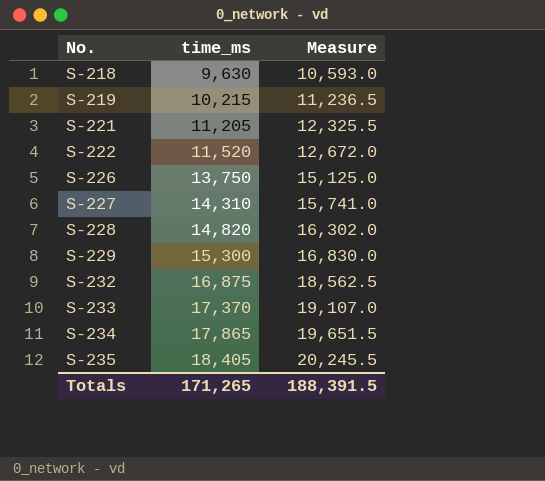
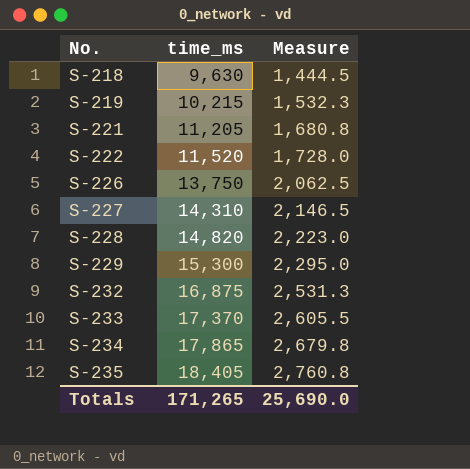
column Measure | formula: [time_ms] * 1.1 -> [time_ms] * 0.15
Totals | Measure: 188,391.5 -> 25,690.0

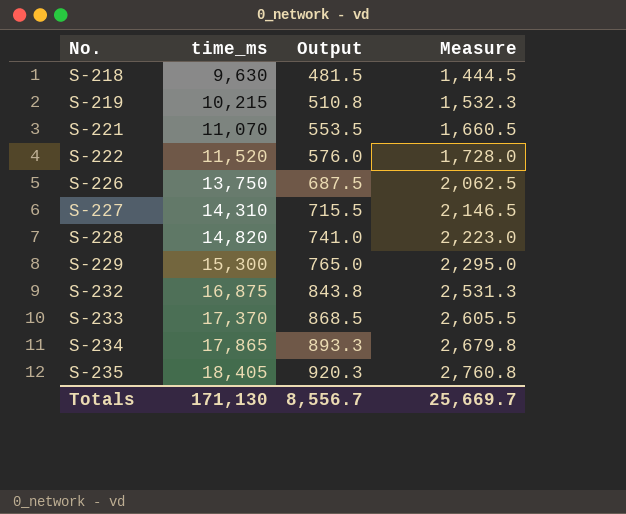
column Output | formula: none -> [time_ms] * 0.05
S-221 | time_ms: 11,205 -> 11,070
S-221 | Measure: 1,680.8 -> 1,660.5
Totals | time_ms: 171,265 -> 171,130
Totals | Measure: 25,690.0 -> 25,669.7

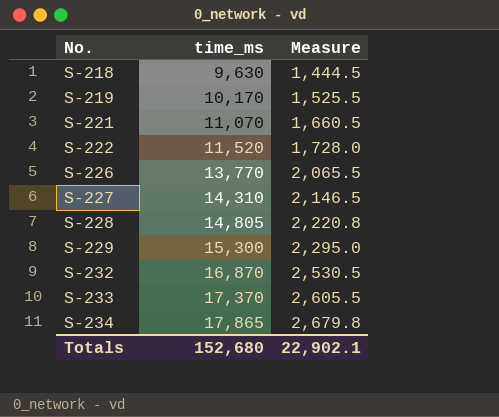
column Output | formula: [time_ms] * 0.05 -> none
row S-235: 18,405 | 920.3 | 2,760.8 -> none
S-219 | time_ms: 10,215 -> 10,170
S-219 | Measure: 1,532.3 -> 1,525.5
S-226 | time_ms: 13,750 -> 13,770
S-226 | Measure: 2,062.5 -> 2,065.5
S-228 | time_ms: 14,820 -> 14,805
S-228 | Measure: 2,223.0 -> 2,220.8
S-232 | time_ms: 16,875 -> 16,870
S-232 | Measure: 2,531.3 -> 2,530.5
Totals | time_ms: 171,130 -> 152,680
Totals | Measure: 25,669.7 -> 22,902.1

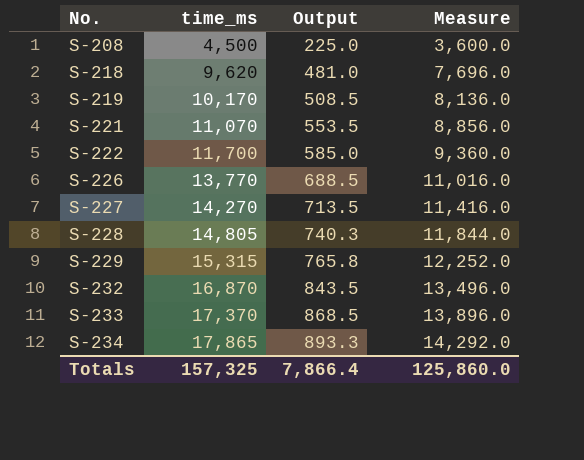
column Output | formula: none -> [time_ms] * 0.05
column Measure | formula: [time_ms] * 0.15 -> [time_ms] * 0.8
row S-208: none -> 4,500 | 225.0 | 3,600.0
S-218 | time_ms: 9,630 -> 9,620
S-222 | time_ms: 11,520 -> 11,700
S-227 | time_ms: 14,310 -> 14,270
S-229 | time_ms: 15,300 -> 15,315
Totals | time_ms: 152,680 -> 157,325
Totals | Measure: 22,902.1 -> 125,860.0

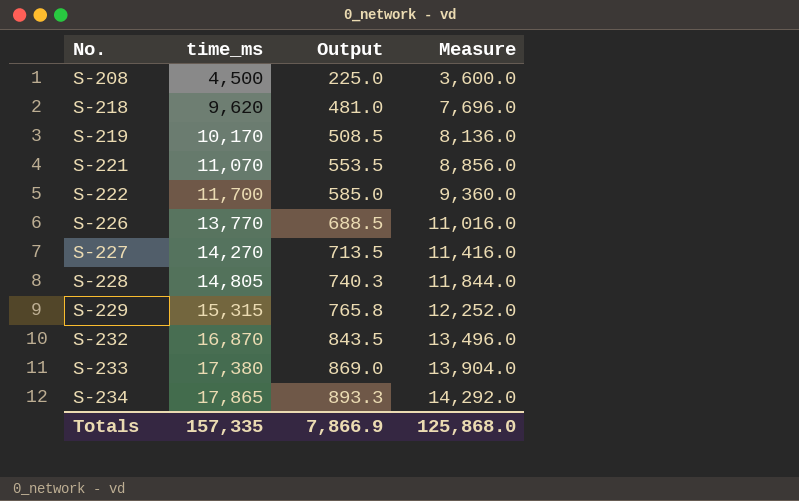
S-233 | time_ms: 17,370 -> 17,380
S-233 | Output: 868.5 -> 869.0
S-233 | Measure: 13,896.0 -> 13,904.0
Totals | time_ms: 157,325 -> 157,335
Totals | Output: 7,866.4 -> 7,866.9
Totals | Measure: 125,860.0 -> 125,868.0

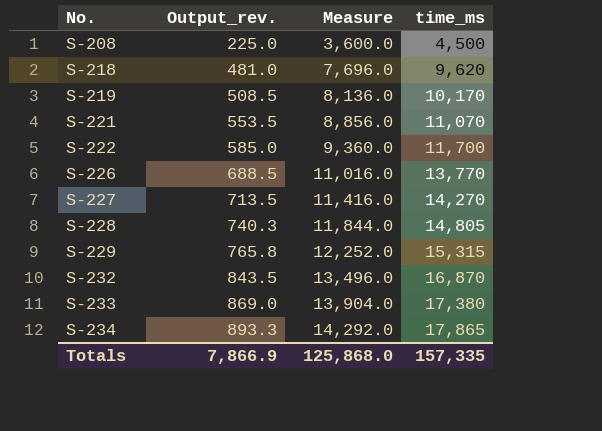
column name: Output -> Output_rev.
column time_ms | position: 2 -> 4

